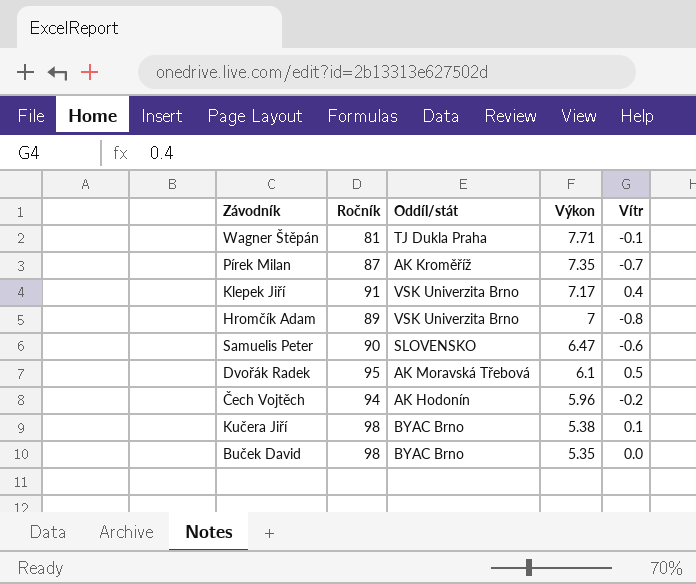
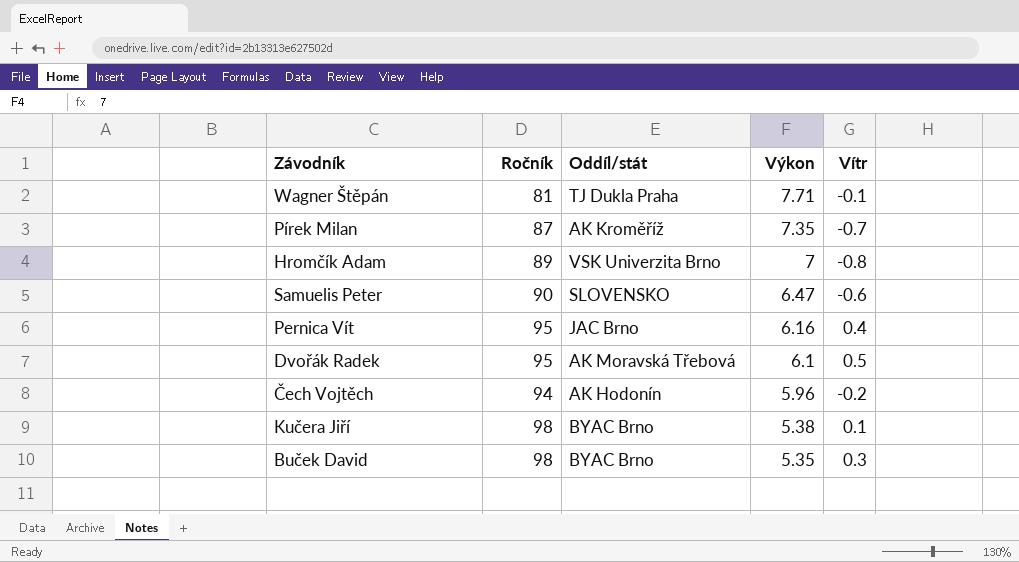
row Klepek Jiří: 91 | VSK Univerzita Brno | 7.17 | 0.4 -> none
row Pernica Vít: none -> 95 | JAC Brno | 6.16 | 0.4
Buček David | Vítr: 0.0 -> 0.3

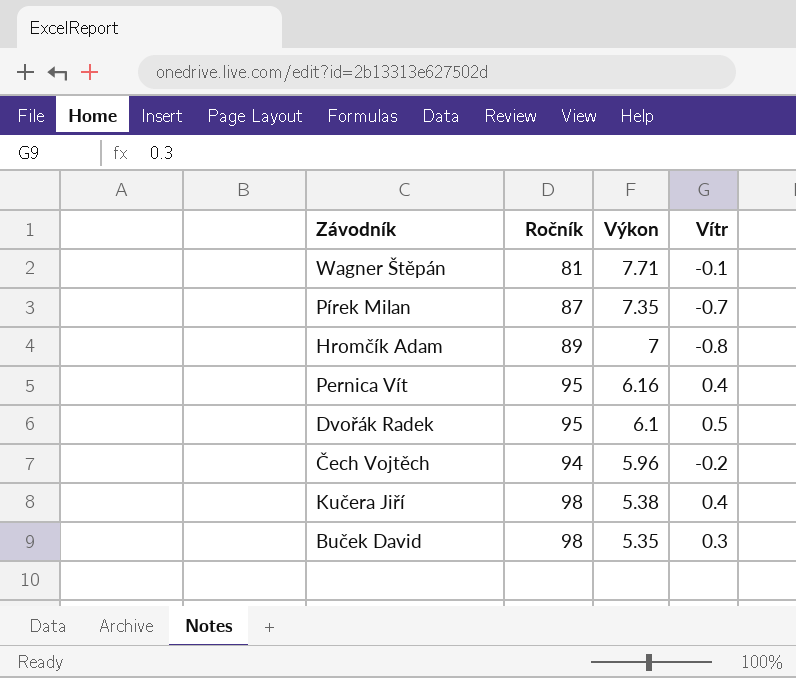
column Oddíl/stát | position: 3 -> none
row Samuelis Peter: 90 | SLOVENSKO | 6.47 | -0.6 -> none
Kučera Jiří | Vítr: 0.1 -> 0.4

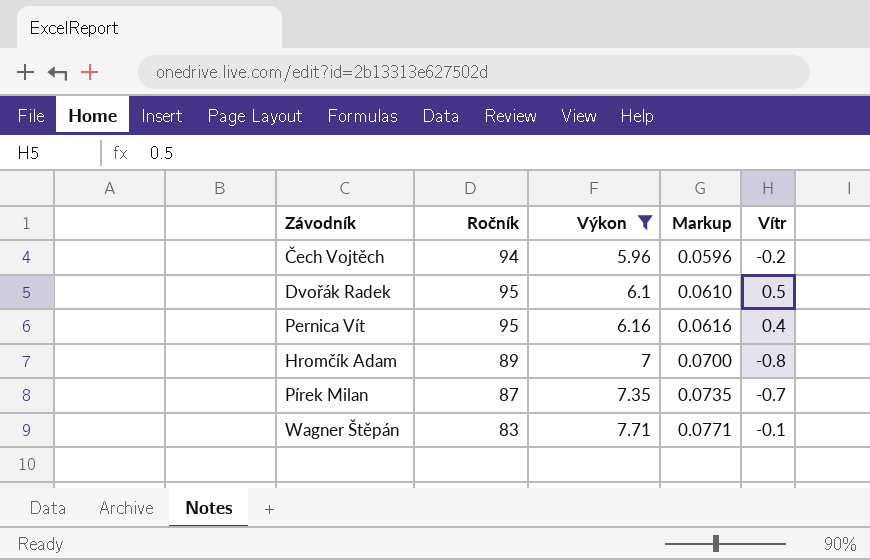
filter: none -> Výkon >= 5.96
row order: Výkon descending -> Výkon ascending
column Markup | formula: none -> [Výkon] * 0.01
Wagner Štěpán | Ročník: 81 -> 83

